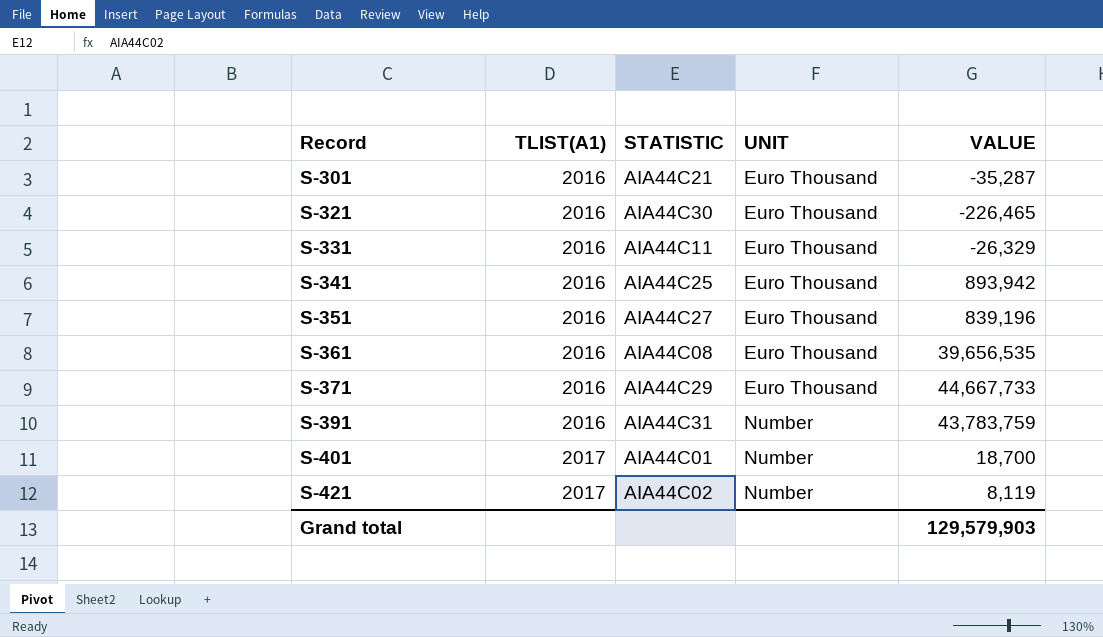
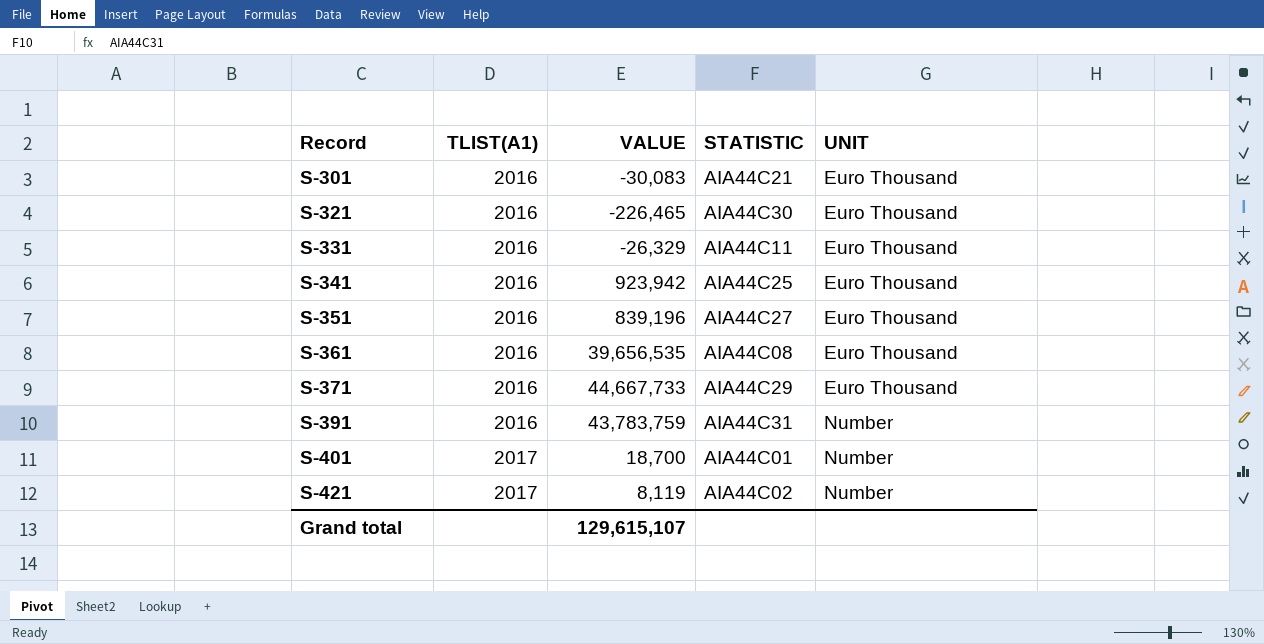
column VALUE | position: 5 -> 3
S-301 | VALUE: -35,287 -> -30,083
S-341 | VALUE: 893,942 -> 923,942
Grand total | VALUE: 129,579,903 -> 129,615,107

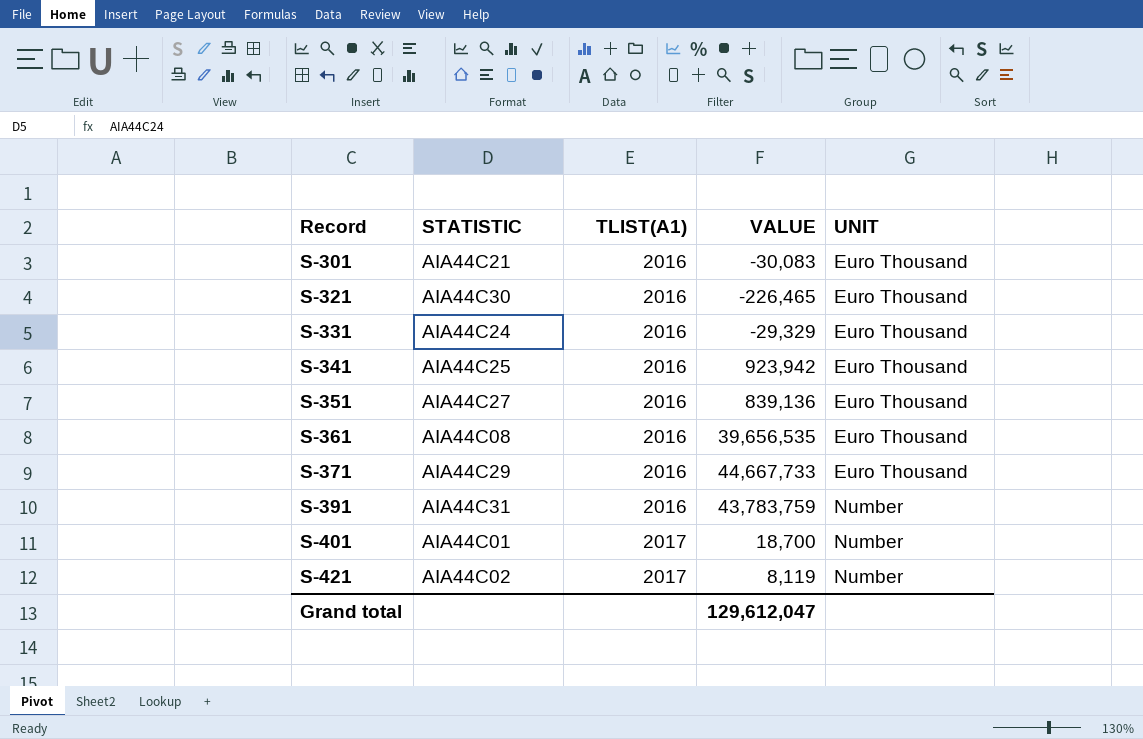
column STATISTIC | position: 4 -> 2
S-331 | STATISTIC: AIA44C11 -> AIA44C24
S-331 | VALUE: -26,329 -> -29,329
S-351 | VALUE: 839,196 -> 839,136
Grand total | VALUE: 129,615,107 -> 129,612,047

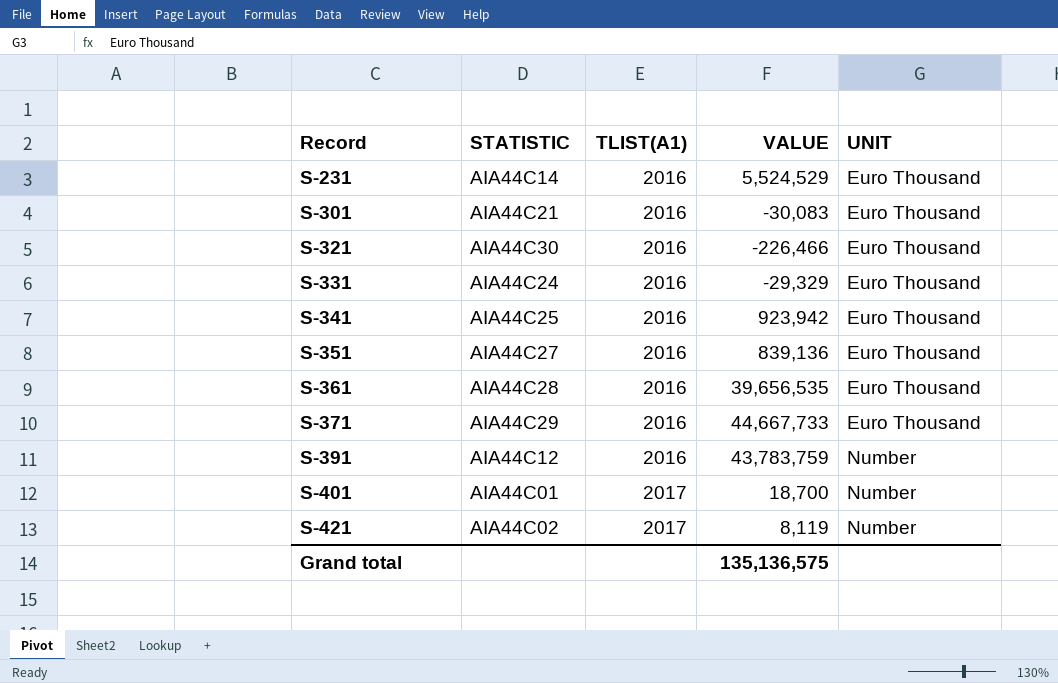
row S-231: none -> AIA44C14 | 2016 | 5,524,529 | Euro Thousand
S-321 | VALUE: -226,465 -> -226,466
S-361 | STATISTIC: AIA44C08 -> AIA44C28
S-391 | STATISTIC: AIA44C31 -> AIA44C12
Grand total | VALUE: 129,612,047 -> 135,136,575

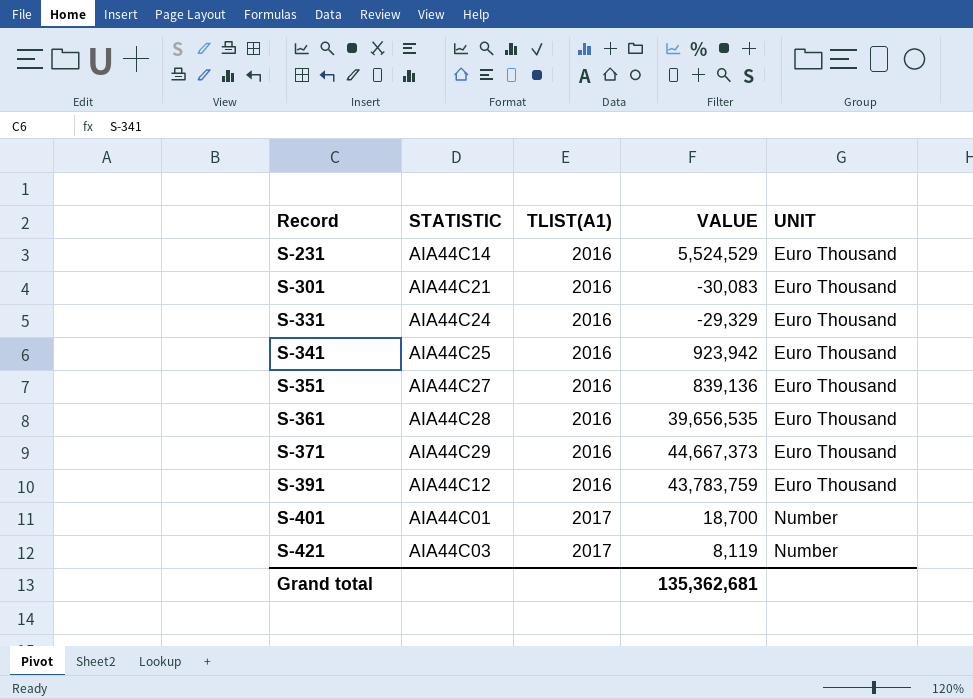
row S-321: AIA44C30 | 2016 | -226,466 | Euro Thousand -> none
S-371 | VALUE: 44,667,733 -> 44,667,373
S-391 | UNIT: Number -> Euro Thousand
S-421 | STATISTIC: AIA44C02 -> AIA44C03
Grand total | VALUE: 135,136,575 -> 135,362,681

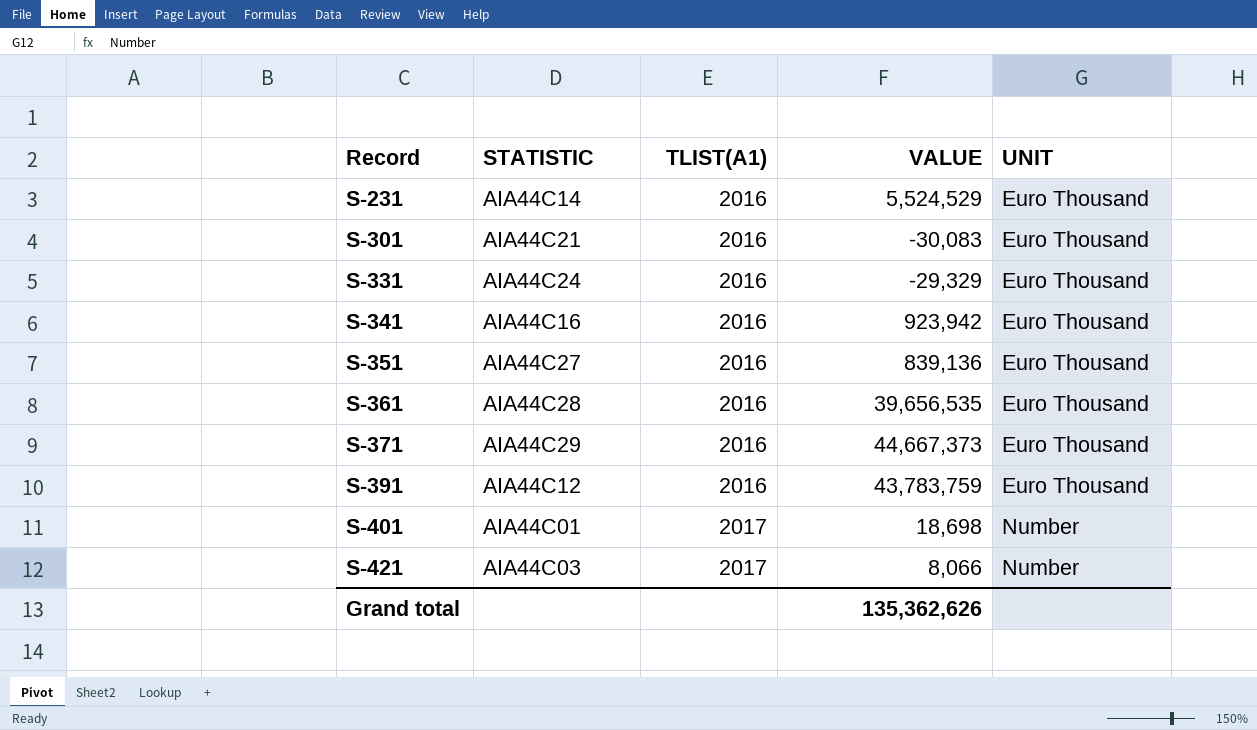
S-341 | STATISTIC: AIA44C25 -> AIA44C16
S-401 | VALUE: 18,700 -> 18,698
S-421 | VALUE: 8,119 -> 8,066
Grand total | VALUE: 135,362,681 -> 135,362,626

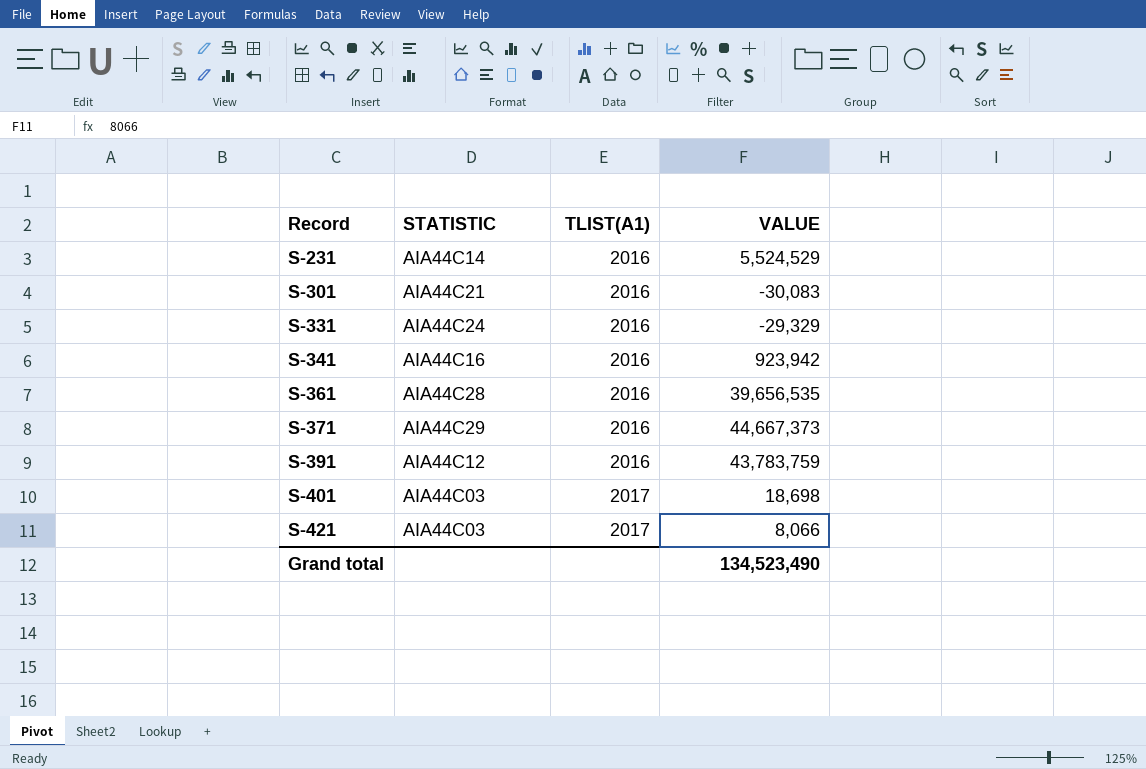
column UNIT | position: 5 -> none
row S-351: AIA44C27 | 2016 | 839,136 | Euro Thousand -> none
S-401 | STATISTIC: AIA44C01 -> AIA44C03
Grand total | VALUE: 135,362,626 -> 134,523,490

